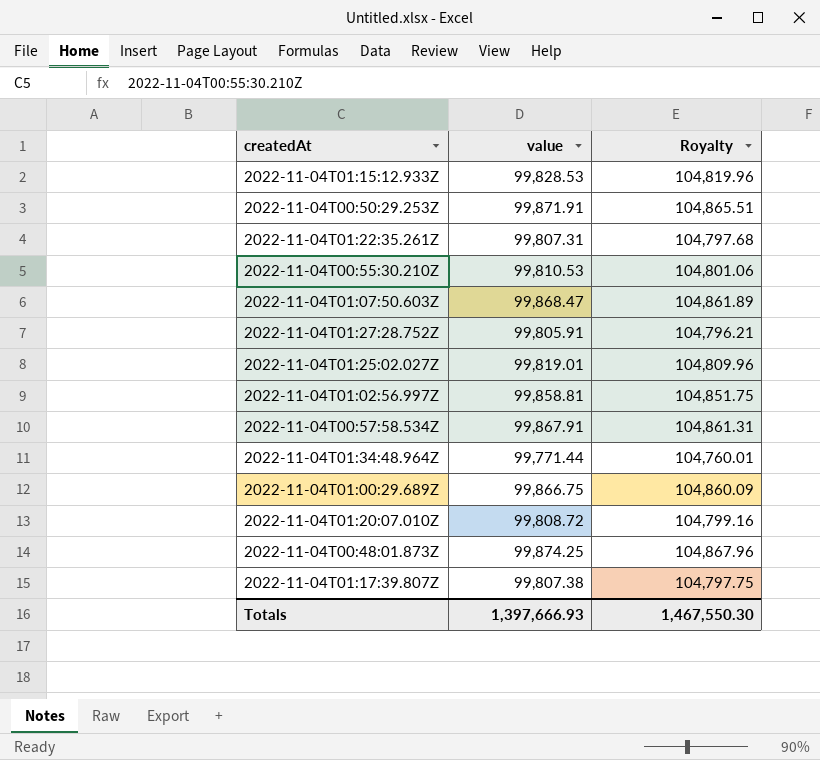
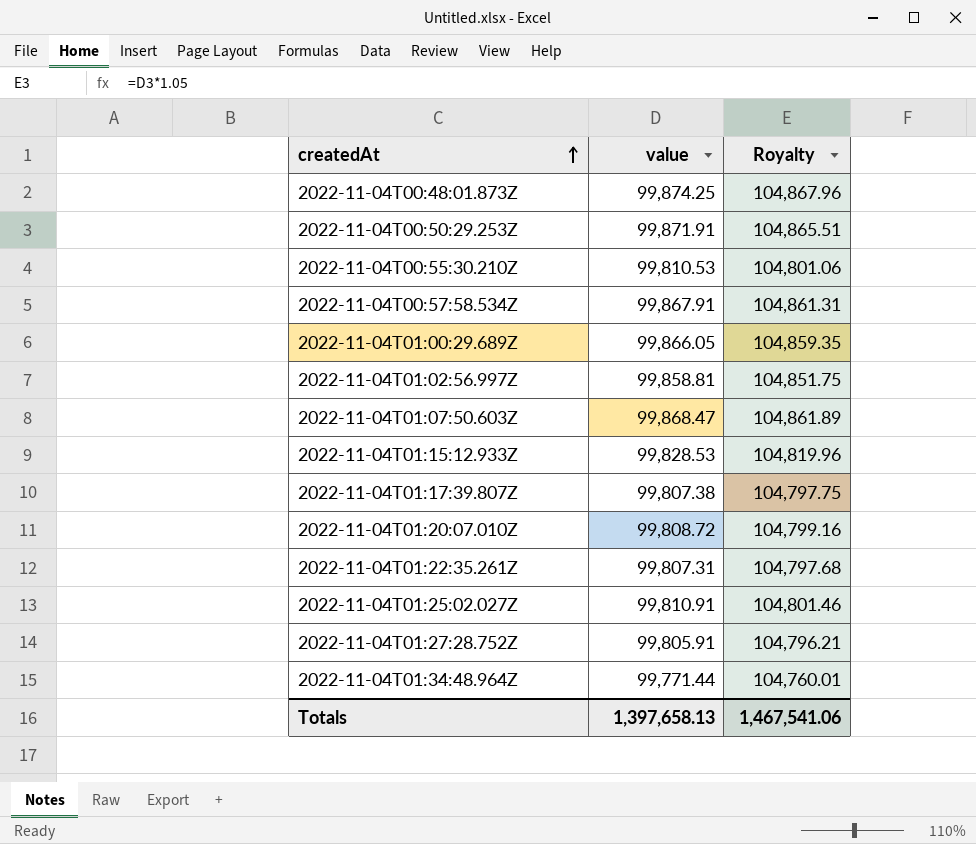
row order: none -> createdAt ascending
2022-11-04T01:00:29.689Z | value: 99,866.75 -> 99,866.05
2022-11-04T01:00:29.689Z | Royalty: 104,860.09 -> 104,859.35
2022-11-04T01:25:02.027Z | value: 99,819.01 -> 99,810.91
2022-11-04T01:25:02.027Z | Royalty: 104,809.96 -> 104,801.46
Totals | value: 1,397,666.93 -> 1,397,658.13
Totals | Royalty: 1,467,550.30 -> 1,467,541.06

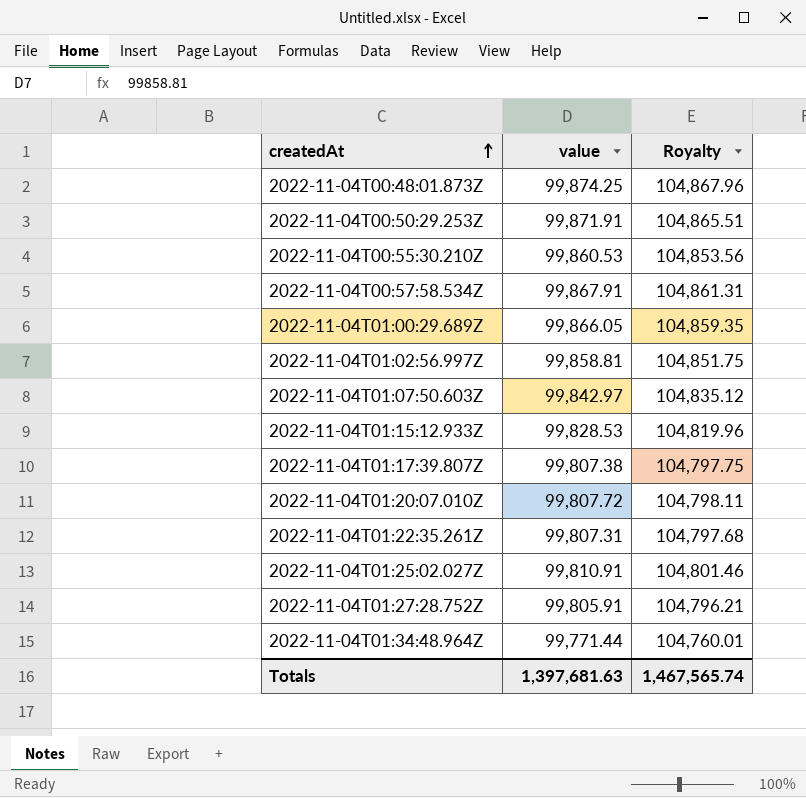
2022-11-04T00:55:30.210Z | value: 99,810.53 -> 99,860.53
2022-11-04T00:55:30.210Z | Royalty: 104,801.06 -> 104,853.56
2022-11-04T01:07:50.603Z | value: 99,868.47 -> 99,842.97
2022-11-04T01:07:50.603Z | Royalty: 104,861.89 -> 104,835.12
2022-11-04T01:20:07.010Z | value: 99,808.72 -> 99,807.72
2022-11-04T01:20:07.010Z | Royalty: 104,799.16 -> 104,798.11
Totals | value: 1,397,658.13 -> 1,397,681.63
Totals | Royalty: 1,467,541.06 -> 1,467,565.74

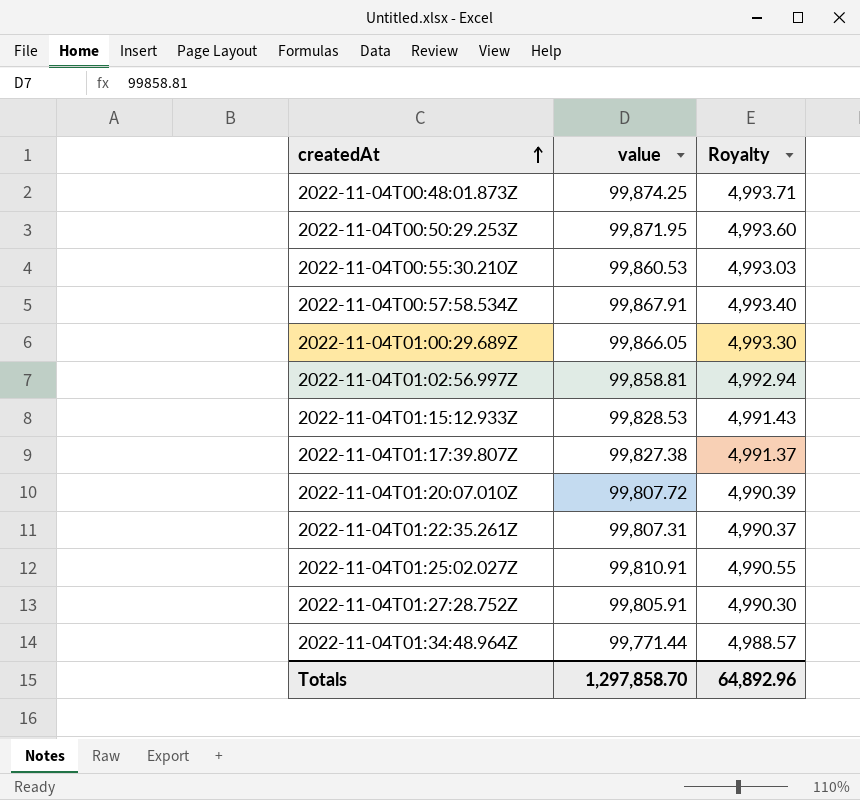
column Royalty | formula: [value] * 1.05 -> [value] * 0.05
row 2022-11-04T01:07:50.603Z: 99,842.97 | 104,835.12 -> none
2022-11-04T00:50:29.253Z | value: 99,871.91 -> 99,871.95
2022-11-04T01:17:39.807Z | value: 99,807.38 -> 99,827.38
Totals | value: 1,397,681.63 -> 1,297,858.70
Totals | Royalty: 1,467,565.74 -> 64,892.96

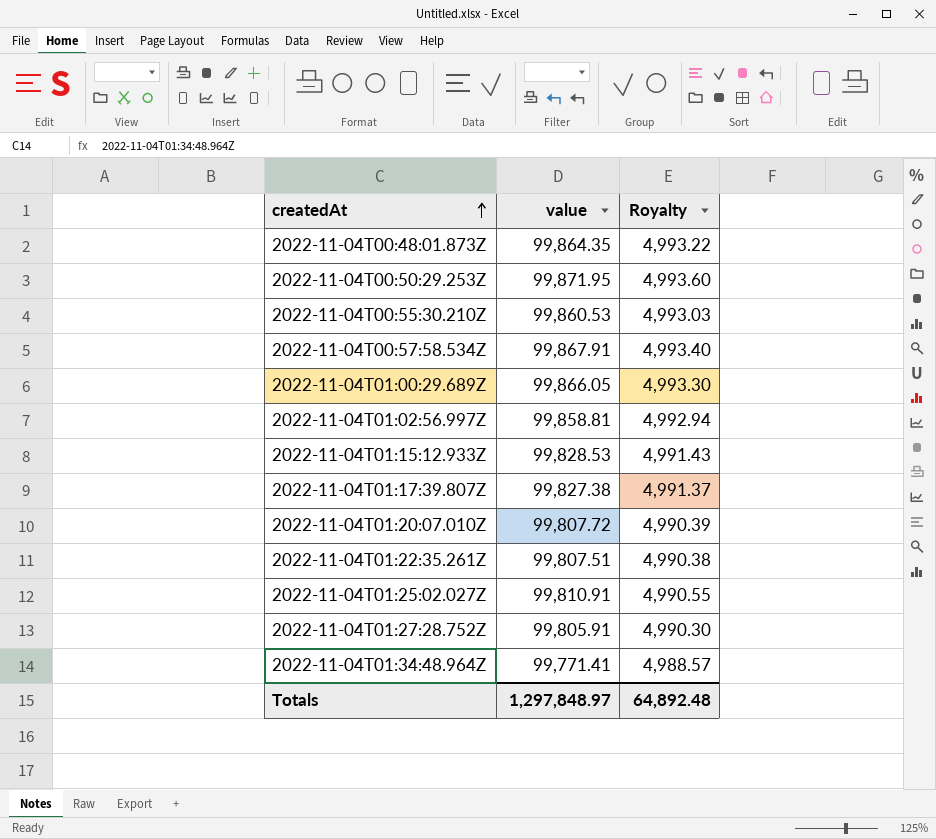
2022-11-04T00:48:01.873Z | value: 99,874.25 -> 99,864.35
2022-11-04T00:48:01.873Z | Royalty: 4,993.71 -> 4,993.22
2022-11-04T01:22:35.261Z | value: 99,807.31 -> 99,807.51
2022-11-04T01:22:35.261Z | Royalty: 4,990.37 -> 4,990.38
2022-11-04T01:34:48.964Z | value: 99,771.44 -> 99,771.41
Totals | value: 1,297,858.70 -> 1,297,848.97
Totals | Royalty: 64,892.96 -> 64,892.48

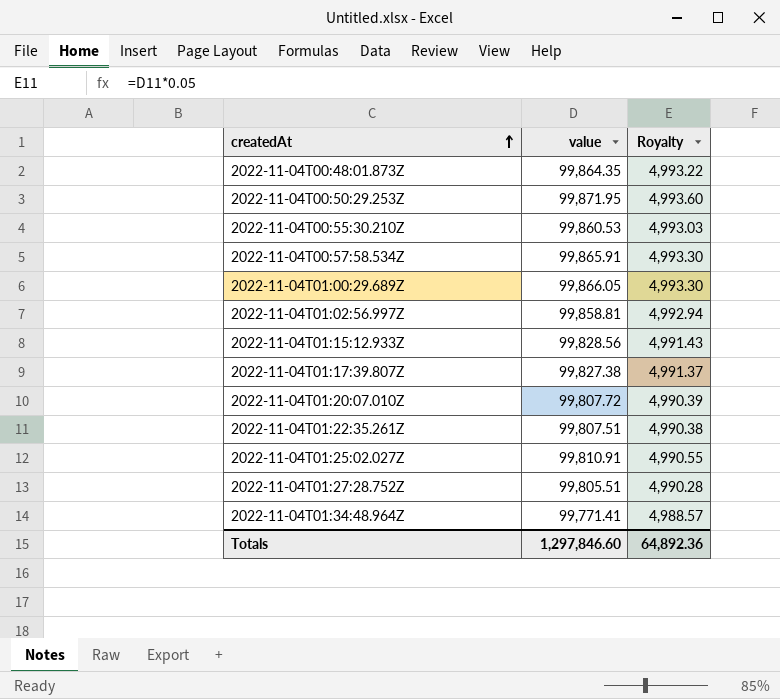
2022-11-04T00:57:58.534Z | value: 99,867.91 -> 99,865.91
2022-11-04T00:57:58.534Z | Royalty: 4,993.40 -> 4,993.30
2022-11-04T01:15:12.933Z | value: 99,828.53 -> 99,828.56
2022-11-04T01:27:28.752Z | value: 99,805.91 -> 99,805.51
2022-11-04T01:27:28.752Z | Royalty: 4,990.30 -> 4,990.28
Totals | value: 1,297,848.97 -> 1,297,846.60
Totals | Royalty: 64,892.48 -> 64,892.36

